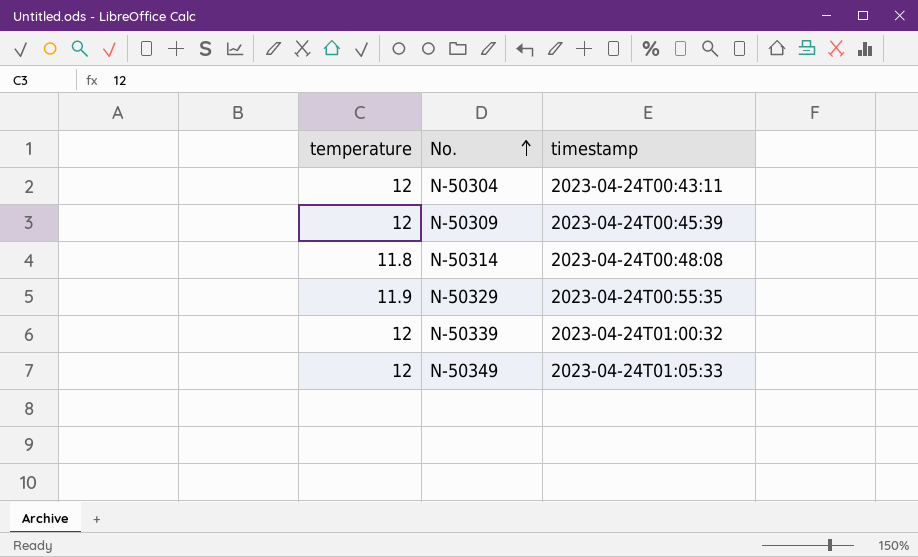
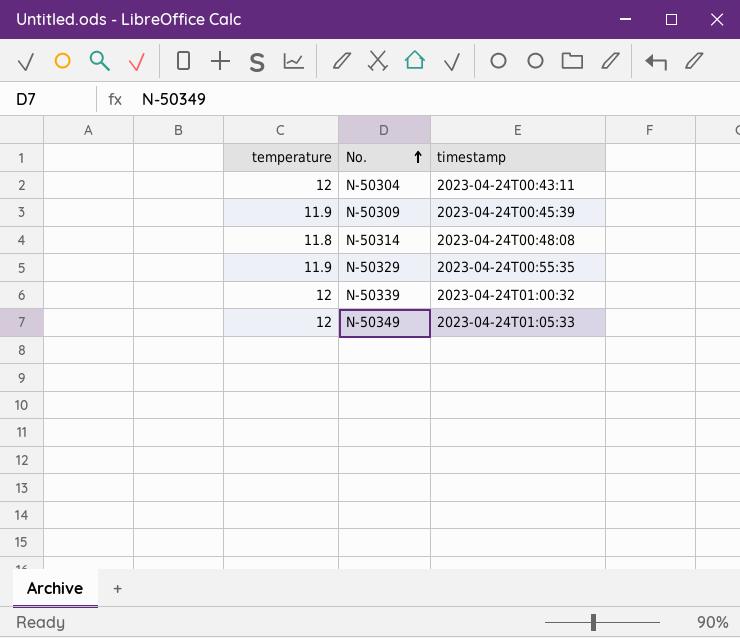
N-50309 | temperature: 12 -> 11.9

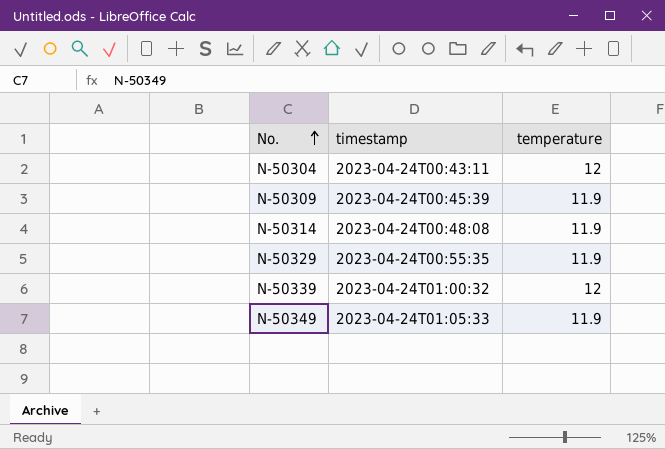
column temperature | position: 1 -> 3
N-50314 | temperature: 11.8 -> 11.9
N-50349 | temperature: 12 -> 11.9

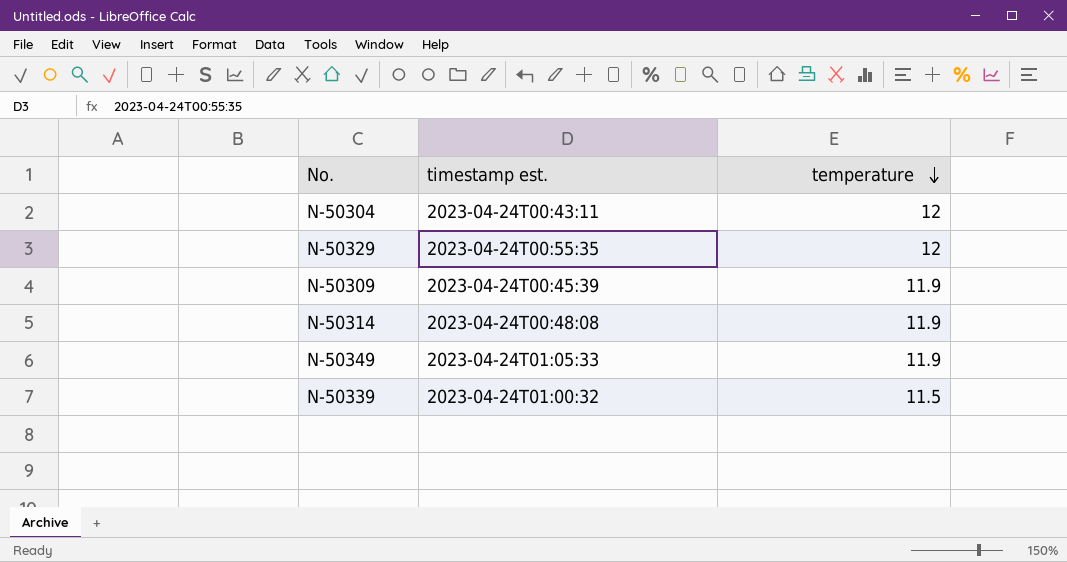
row order: No. ascending -> temperature descending
column name: timestamp -> timestamp est.
N-50329 | temperature: 11.9 -> 12
N-50339 | temperature: 12 -> 11.5

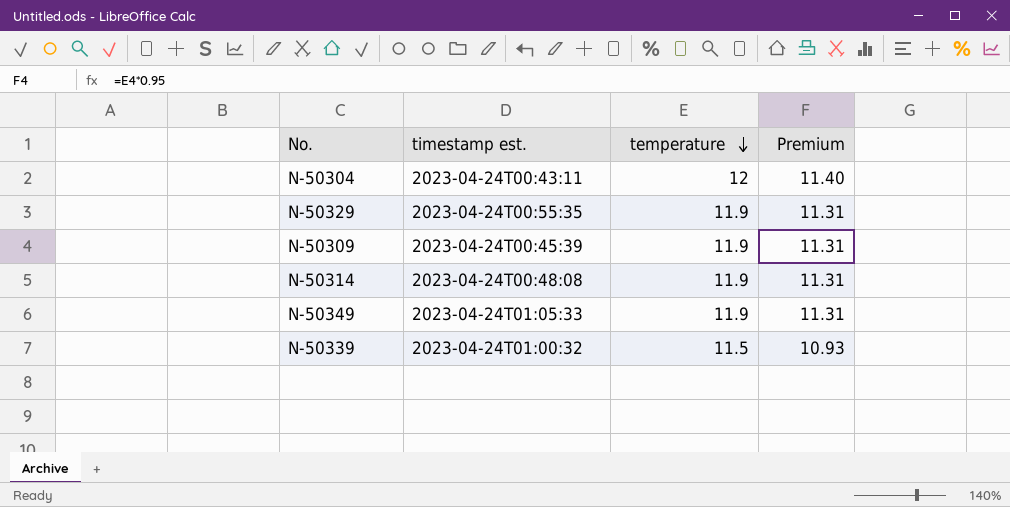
column Premium | formula: none -> [temperature] * 0.95
N-50329 | temperature: 12 -> 11.9

